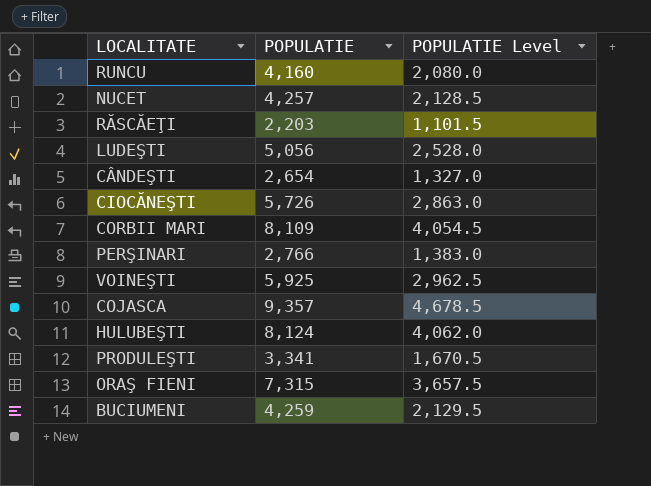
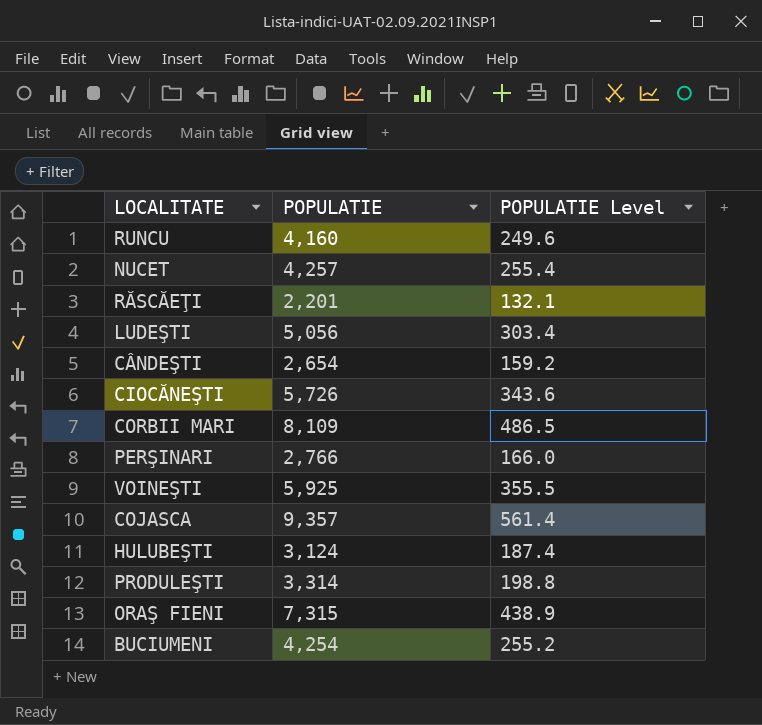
column POPULATIE Level | formula: [POPULATIE] * 0.5 -> [POPULATIE] * 0.06
RĂSCĂEŢI | POPULATIE: 2,203 -> 2,201
HULUBEŞTI | POPULATIE: 8,124 -> 3,124
PRODULEŞTI | POPULATIE: 3,341 -> 3,314
BUCIUMENI | POPULATIE: 4,259 -> 4,254

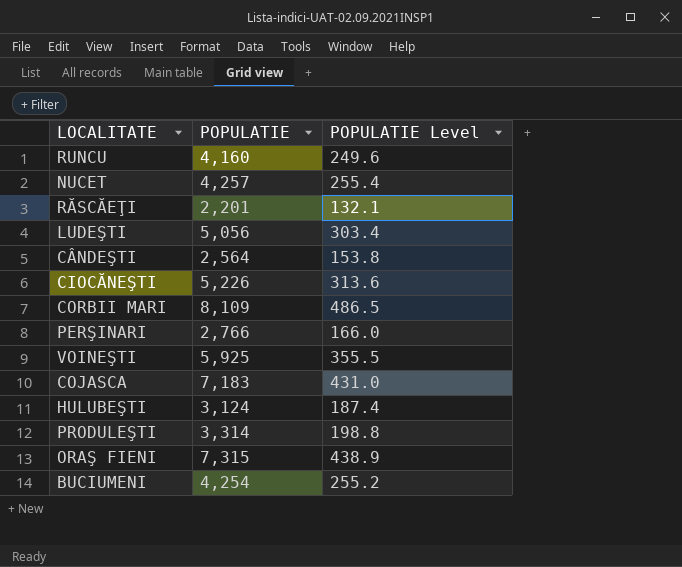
CÂNDEŞTI | POPULATIE: 2,654 -> 2,564
CÂNDEŞTI | POPULATIE Level: 159.2 -> 153.8
CIOCĂNEŞTI | POPULATIE: 5,726 -> 5,226
CIOCĂNEŞTI | POPULATIE Level: 343.6 -> 313.6
COJASCA | POPULATIE: 9,357 -> 7,183
COJASCA | POPULATIE Level: 561.4 -> 431.0

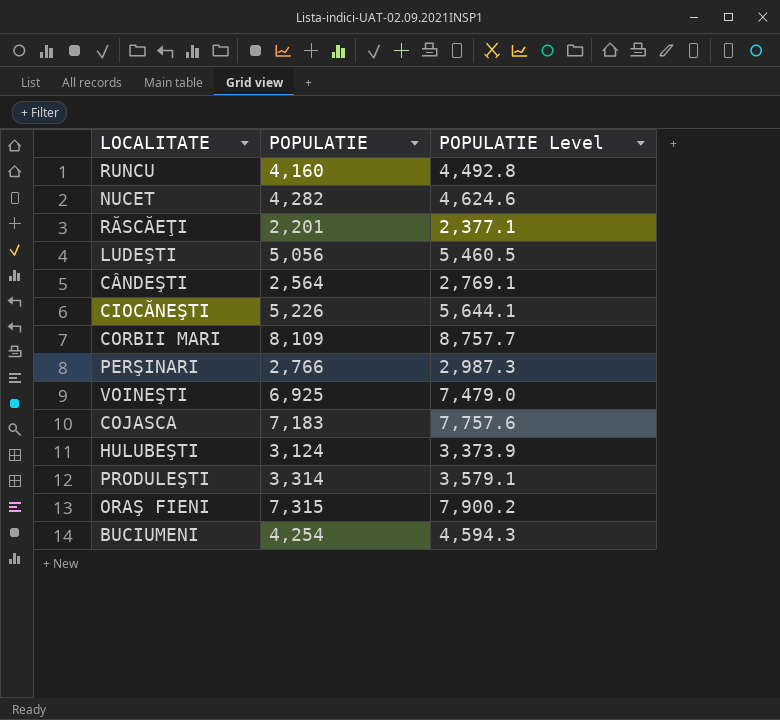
column POPULATIE Level | formula: [POPULATIE] * 0.06 -> [POPULATIE] * 1.08
NUCET | POPULATIE: 4,257 -> 4,282
VOINEŞTI | POPULATIE: 5,925 -> 6,925

